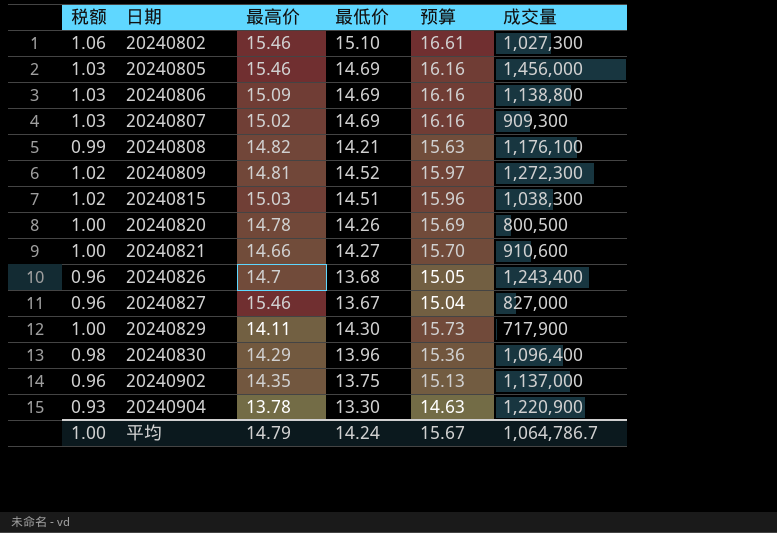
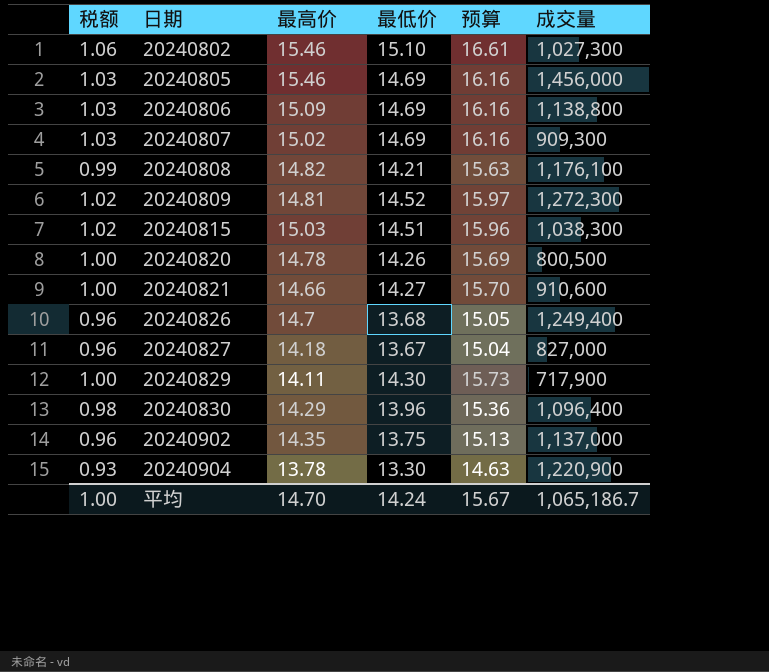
20240826 | 成交量: 1,243,400 -> 1,249,400
20240827 | 最高价: 15.46 -> 14.18
平均 | 最高价: 14.79 -> 14.70
平均 | 成交量: 1,064,786.7 -> 1,065,186.7

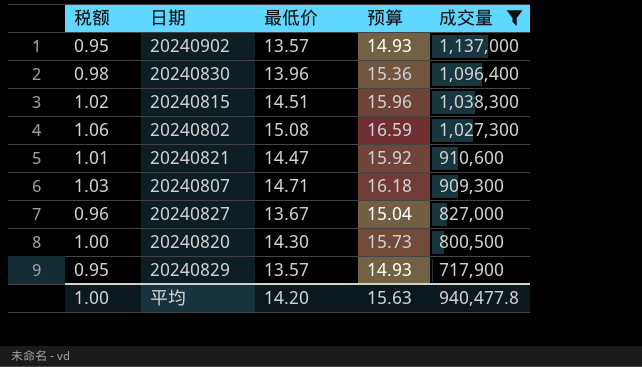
filter: none -> 成交量 <= 1,137,000
row order: 日期 ascending -> 成交量 descending
column 最高价 | position: 3 -> none
20240902 | 税额: 0.96 -> 0.95
20240902 | 最低价: 13.75 -> 13.57
20240902 | 预算: 15.13 -> 14.93
20240802 | 最低价: 15.10 -> 15.08
20240802 | 预算: 16.61 -> 16.59
20240821 | 税额: 1.00 -> 1.01
20240821 | 最低价: 14.27 -> 14.47
20240821 | 预算: 15.70 -> 15.92
20240807 | 最低价: 14.69 -> 14.71
20240807 | 预算: 16.16 -> 16.18
20240820 | 最低价: 14.26 -> 14.30
20240820 | 预算: 15.69 -> 15.73
20240829 | 税额: 1.00 -> 0.95
20240829 | 最低价: 14.30 -> 13.57
20240829 | 预算: 15.73 -> 14.93
平均 | 最低价: 14.24 -> 14.20
平均 | 预算: 15.67 -> 15.63
平均 | 成交量: 1,065,186.7 -> 940,477.8

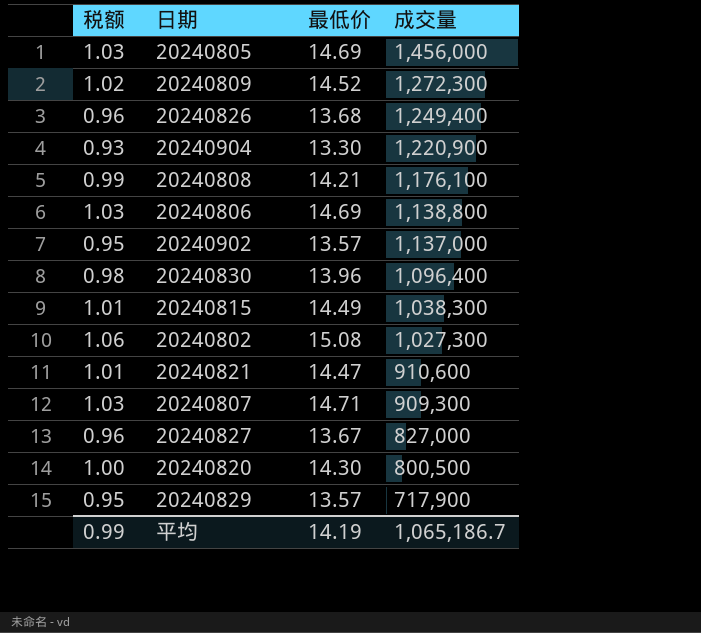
filter: 成交量 <= 1,137,000 -> none
column 预算 | formula: [最低价] * 1.1 -> none
20240815 | 税额: 1.02 -> 1.01
20240815 | 最低价: 14.51 -> 14.49
平均 | 税额: 1.00 -> 0.99
平均 | 最低价: 14.20 -> 14.19
平均 | 成交量: 940,477.8 -> 1,065,186.7

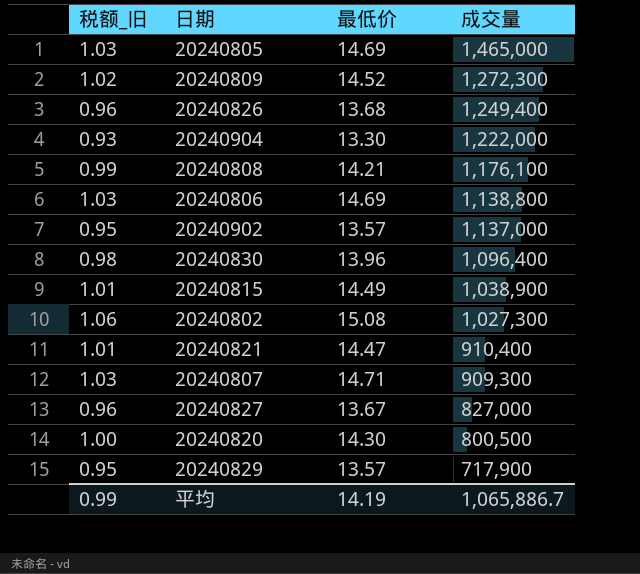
column name: 税额 -> 税额_旧
20240805 | 成交量: 1,456,000 -> 1,465,000
20240904 | 成交量: 1,220,900 -> 1,222,000
20240815 | 成交量: 1,038,300 -> 1,038,900
20240821 | 成交量: 910,600 -> 910,400
平均 | 成交量: 1,065,186.7 -> 1,065,886.7

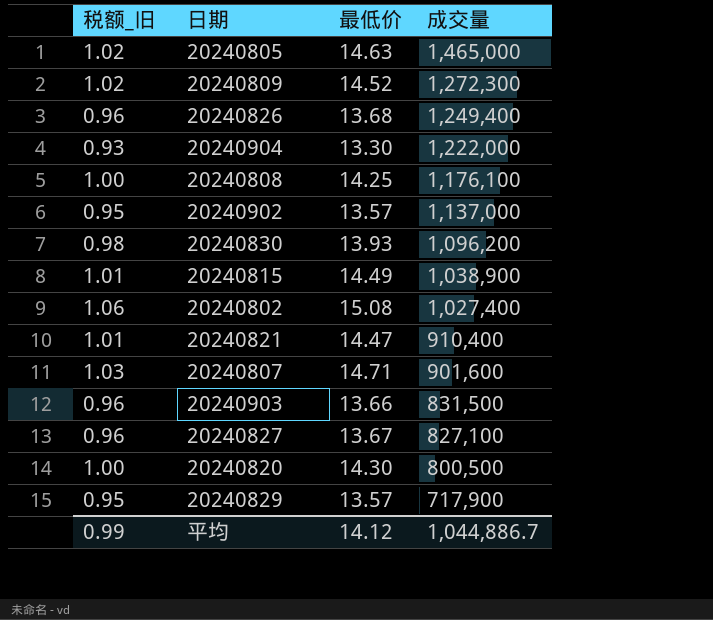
row 20240806: 1.03 | 14.69 | 1,138,800 -> none
20240805 | 税额_旧: 1.03 -> 1.02
20240805 | 最低价: 14.69 -> 14.63
20240808 | 税额_旧: 0.99 -> 1.00
20240808 | 最低价: 14.21 -> 14.25
20240830 | 最低价: 13.96 -> 13.93
20240830 | 成交量: 1,096,400 -> 1,096,200
20240802 | 成交量: 1,027,300 -> 1,027,400
20240807 | 成交量: 909,300 -> 901,600
row 20240903: none -> 0.96 | 13.66 | 831,500
20240827 | 成交量: 827,000 -> 827,100
平均 | 最低价: 14.19 -> 14.12
平均 | 成交量: 1,065,886.7 -> 1,044,886.7

